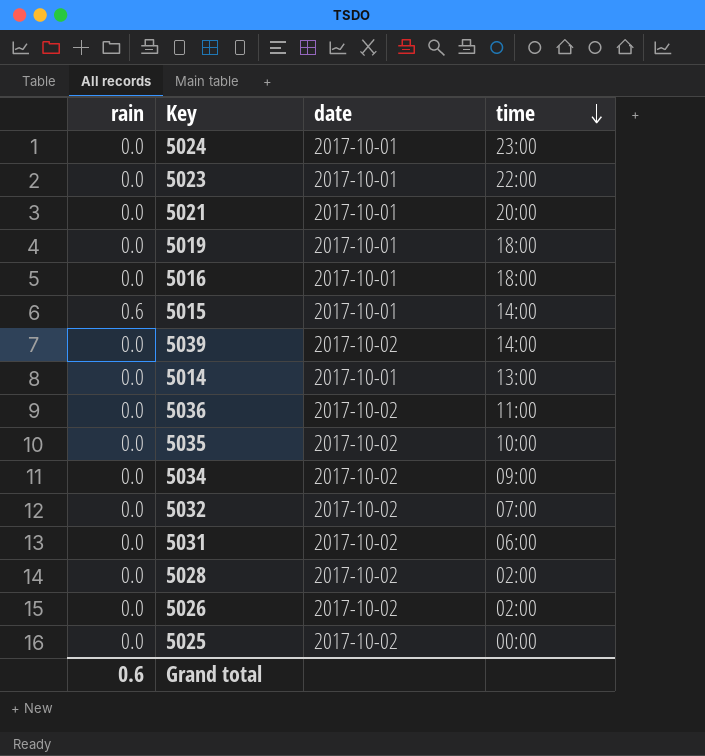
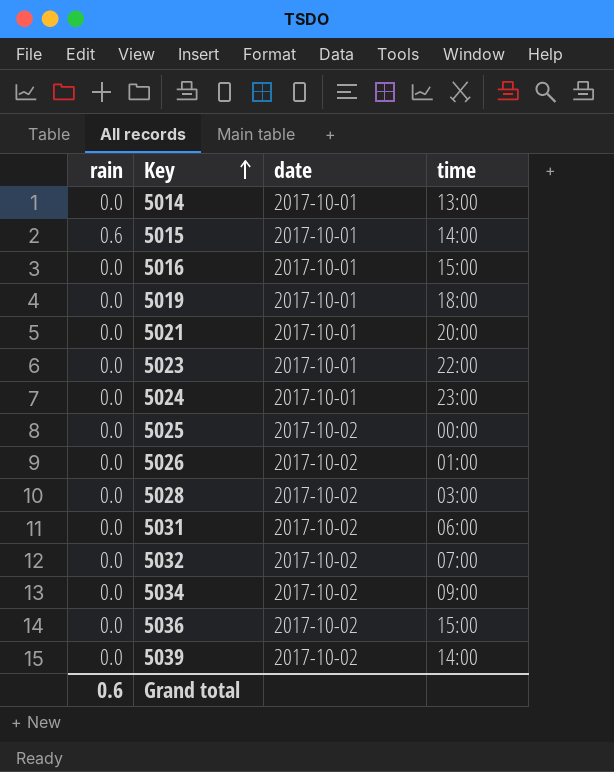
row order: time descending -> Key ascending
row 5035: 0.0 | 2017-10-02 | 10:00 -> none
5016 | time: 18:00 -> 15:00
5026 | time: 02:00 -> 01:00
5028 | time: 02:00 -> 03:00
5036 | time: 11:00 -> 15:00

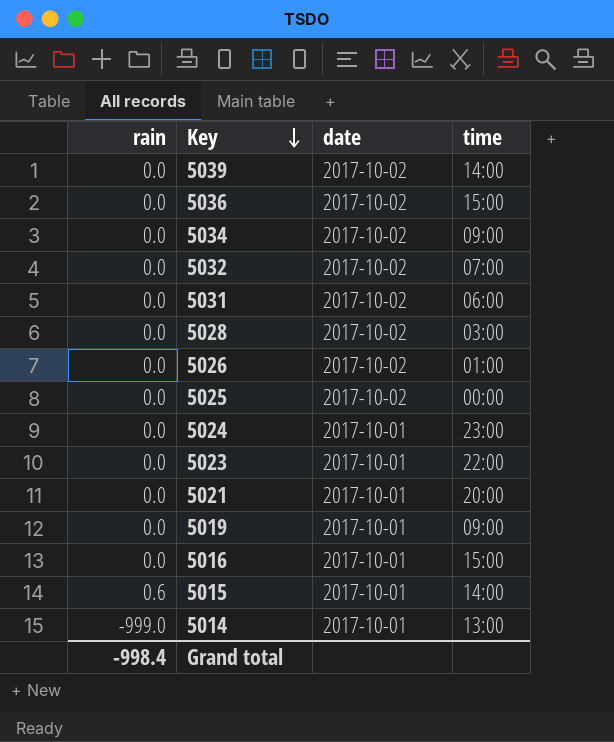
row order: Key ascending -> Key descending
5019 | time: 18:00 -> 09:00
5014 | rain: 0.0 -> -999.0
Grand total | rain: 0.6 -> -998.4

